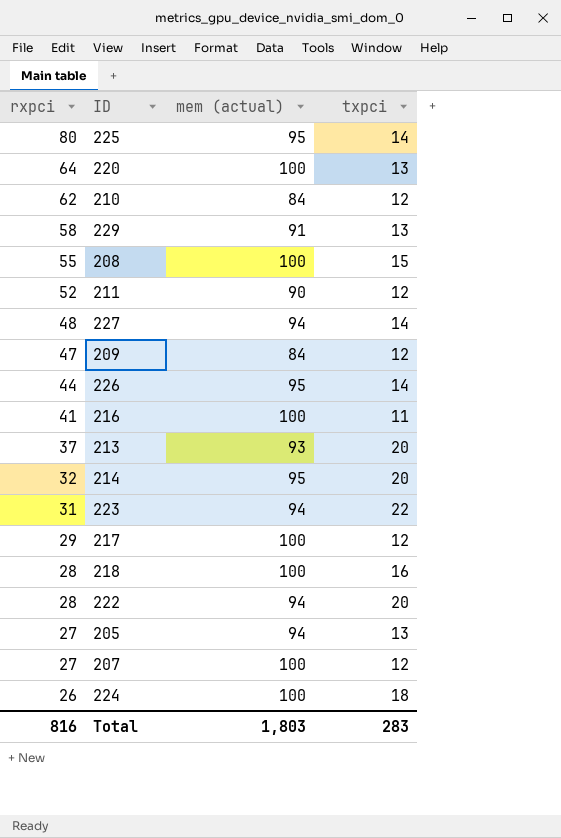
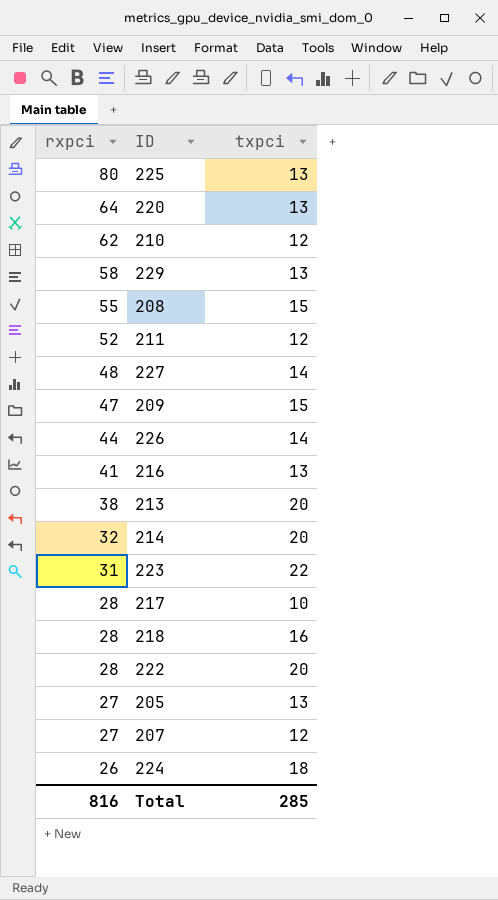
column mem (actual) | position: 3 -> none
225 | txpci: 14 -> 13
209 | txpci: 12 -> 15
216 | txpci: 11 -> 13
213 | rxpci: 37 -> 38
217 | rxpci: 29 -> 28
217 | txpci: 12 -> 10
Total | txpci: 283 -> 285

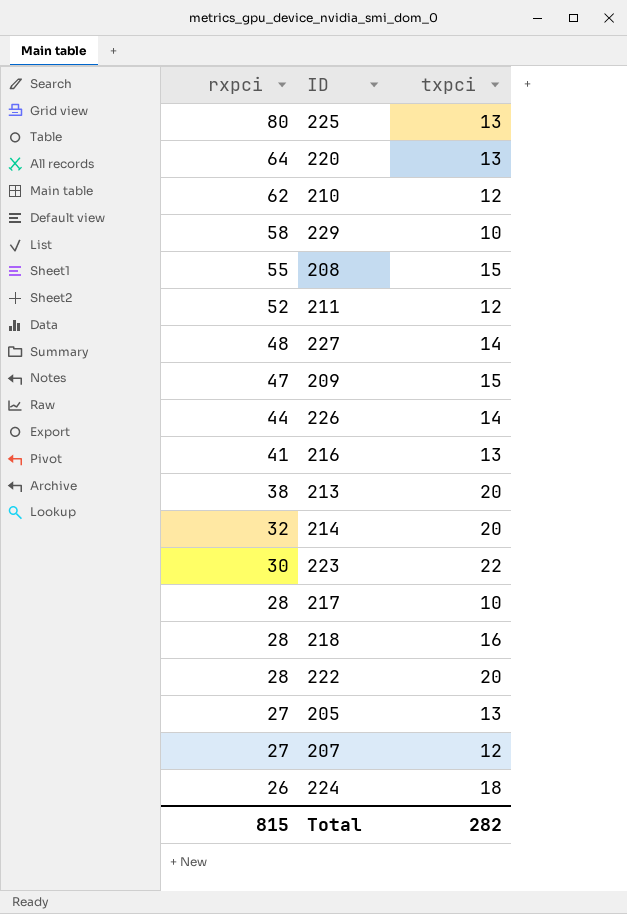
229 | txpci: 13 -> 10
223 | rxpci: 31 -> 30
Total | rxpci: 816 -> 815
Total | txpci: 285 -> 282

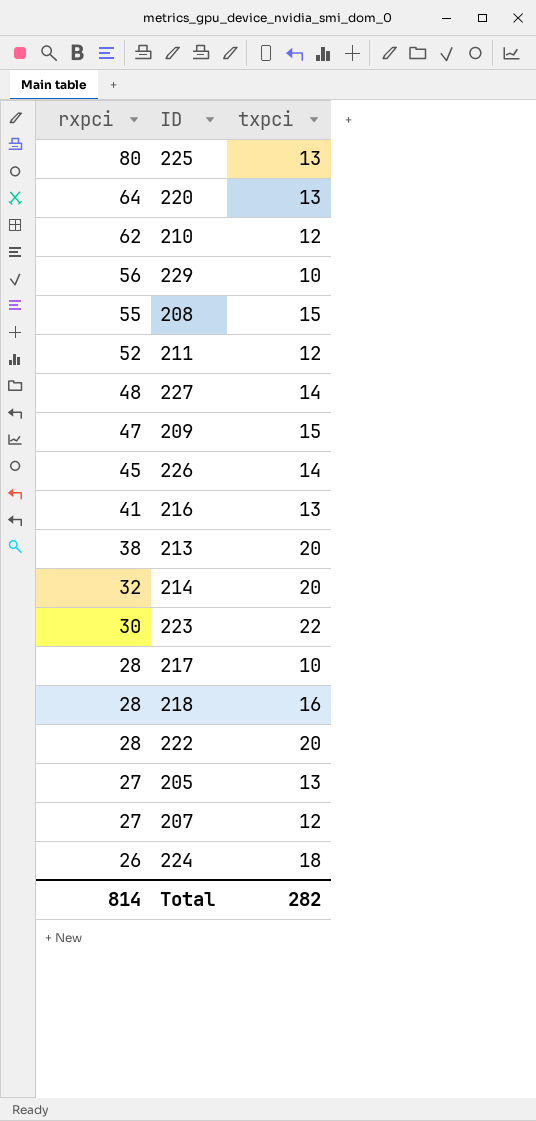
229 | rxpci: 58 -> 56
226 | rxpci: 44 -> 45
Total | rxpci: 815 -> 814

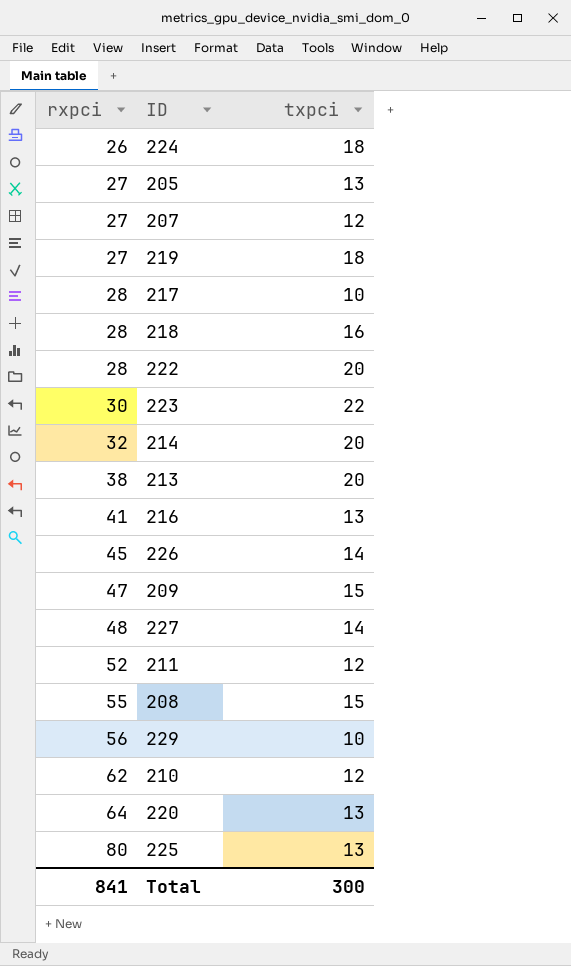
row order: rxpci descending -> rxpci ascending
row 219: none -> 27 | 18
Total | rxpci: 814 -> 841
Total | txpci: 282 -> 300

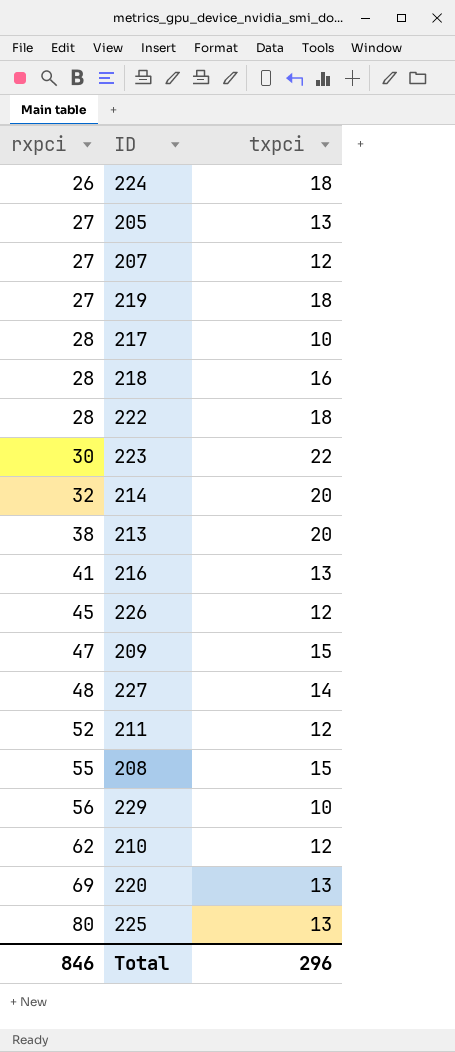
222 | txpci: 20 -> 18
226 | txpci: 14 -> 12
220 | rxpci: 64 -> 69
Total | rxpci: 841 -> 846
Total | txpci: 300 -> 296

